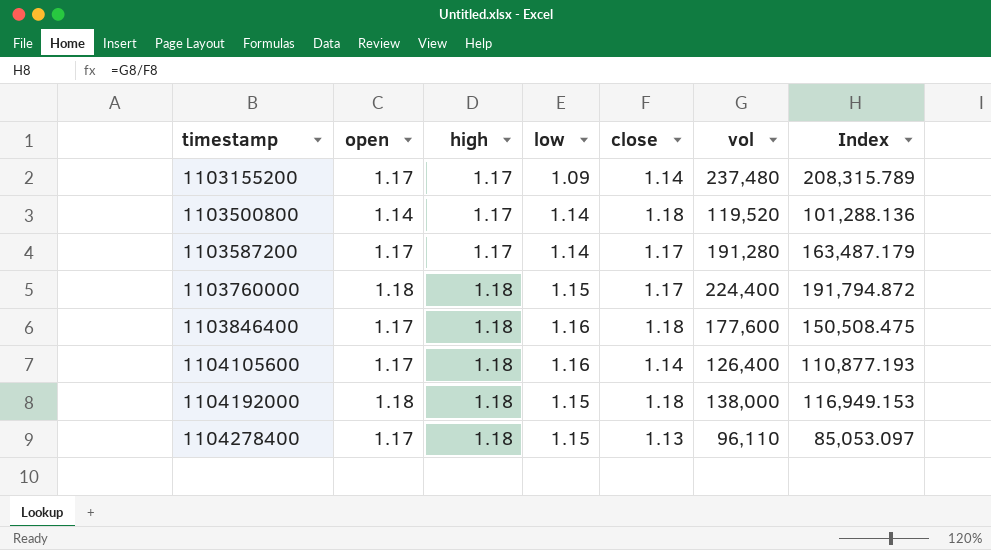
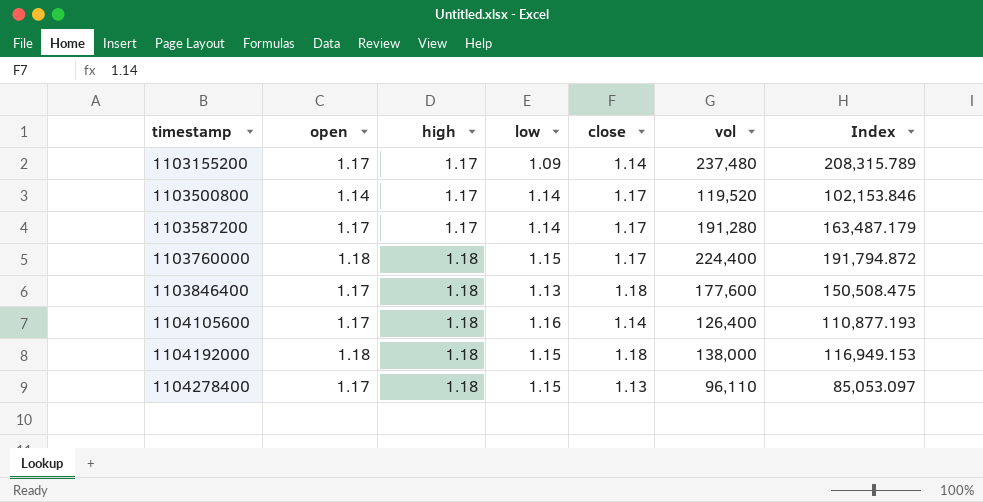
1103500800 | close: 1.18 -> 1.17
1103500800 | Index: 101,288.136 -> 102,153.846
1103846400 | low: 1.16 -> 1.13

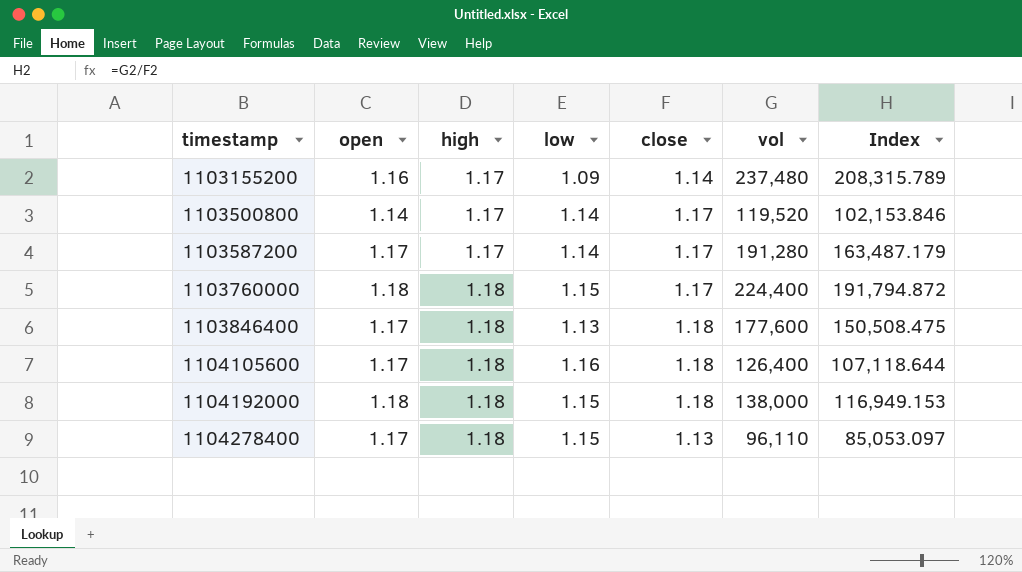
1103155200 | open: 1.17 -> 1.16
1104105600 | close: 1.14 -> 1.18
1104105600 | Index: 110,877.193 -> 107,118.644

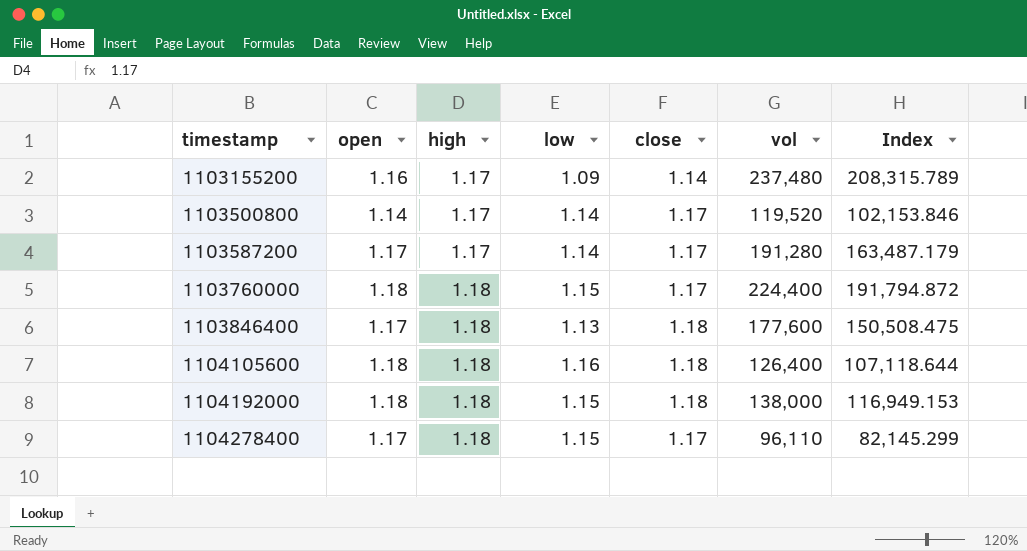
1104105600 | open: 1.17 -> 1.18
1104278400 | close: 1.13 -> 1.17
1104278400 | Index: 85,053.097 -> 82,145.299

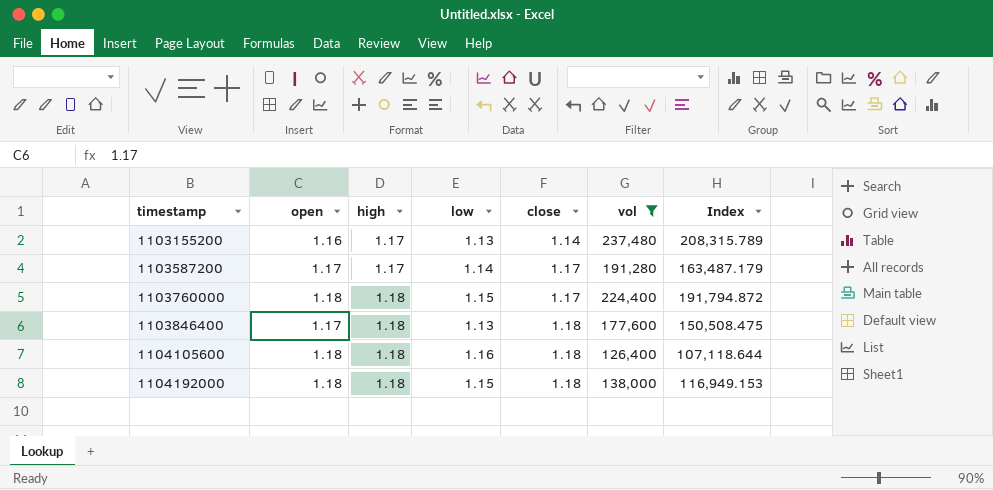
filter: none -> vol >= 126,400
1103155200 | low: 1.09 -> 1.13

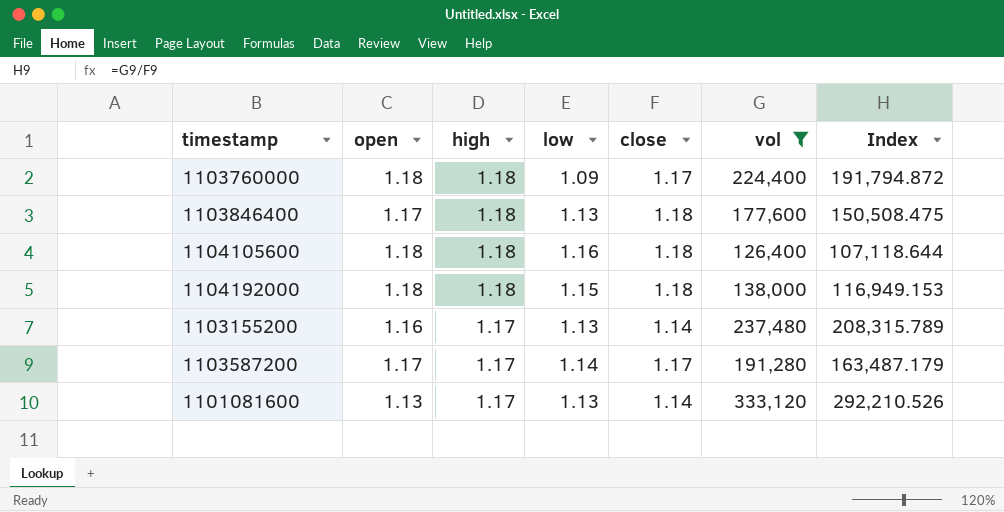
row order: timestamp ascending -> high descending
1103760000 | low: 1.15 -> 1.09
row 1101081600: none -> 1.13 | 1.17 | 1.13 | 1.14 | 333,120 | 292,210.526

